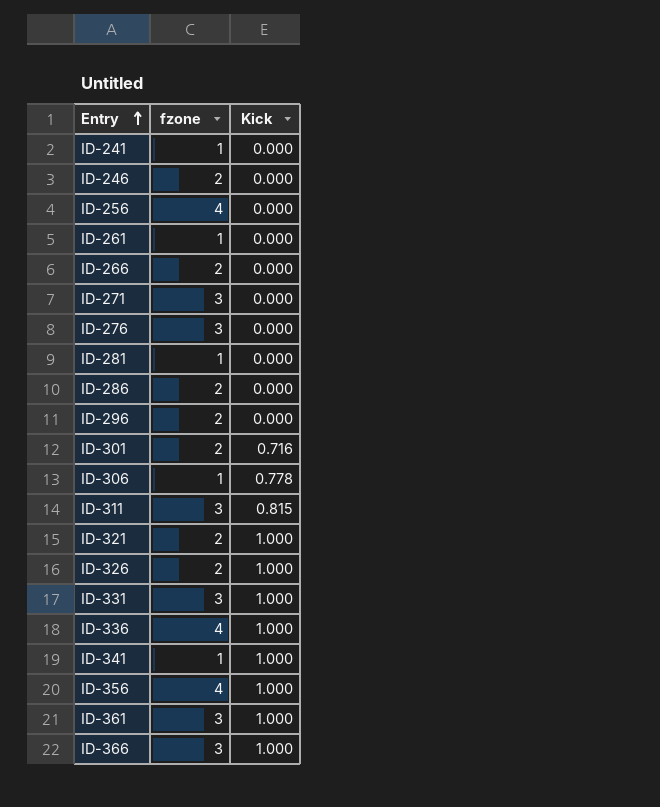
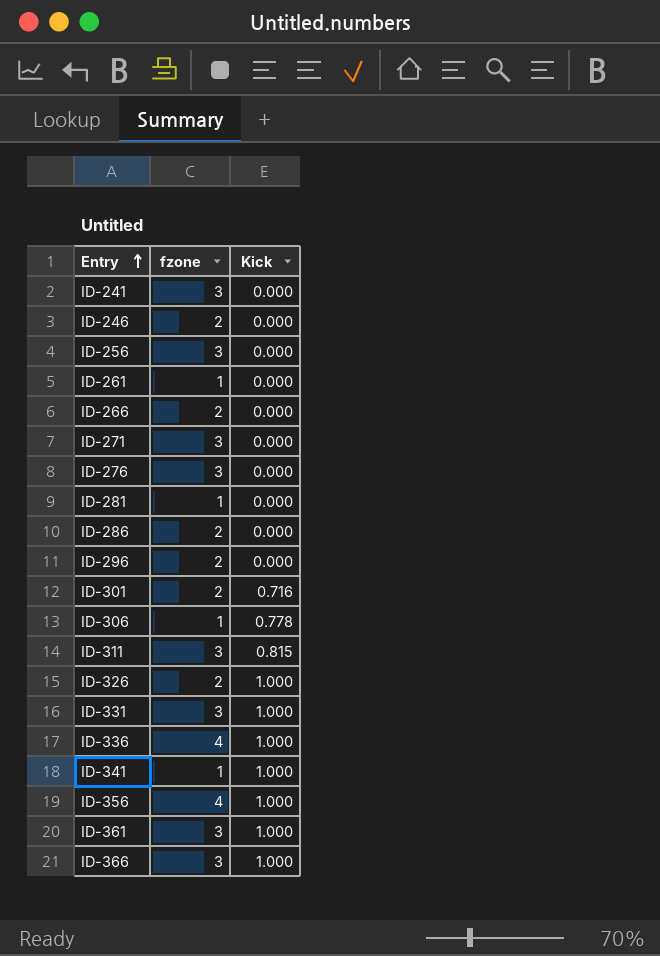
row ID-321: 2 | 1.000 -> none
ID-241 | fzone: 1 -> 3
ID-256 | fzone: 4 -> 3

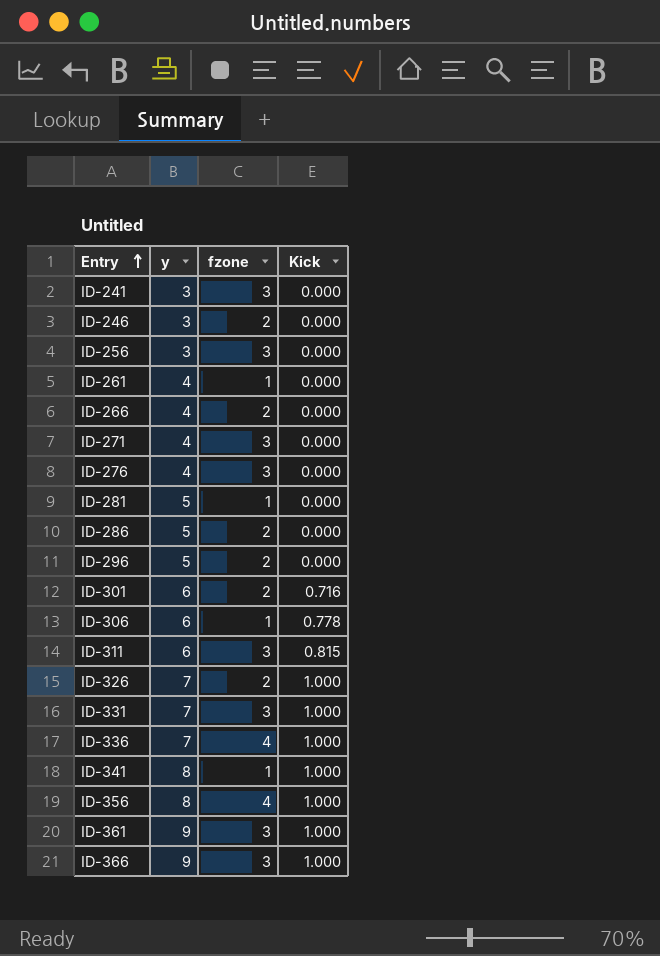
column y | position: none -> 2

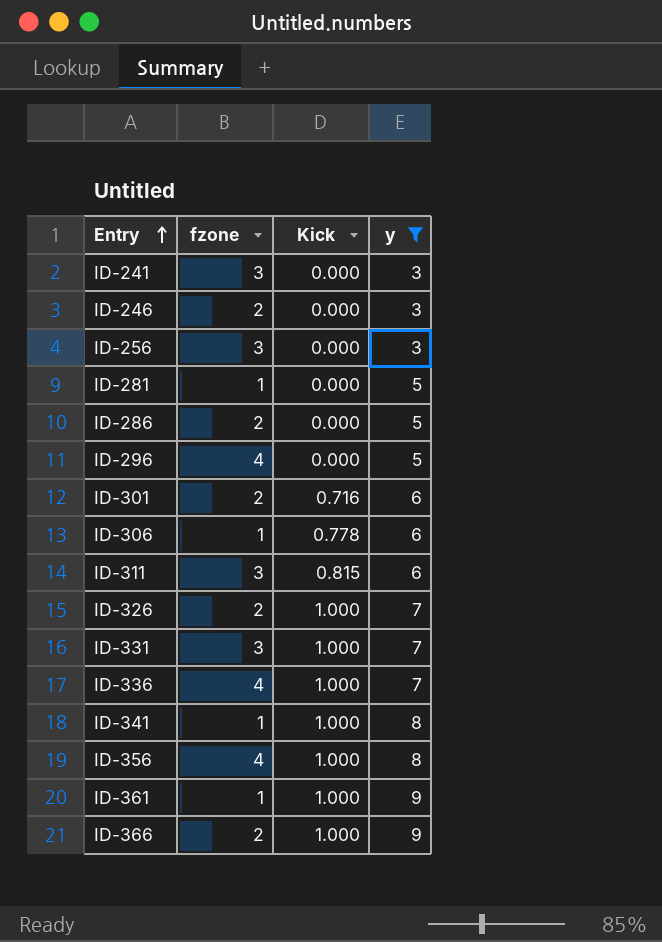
filter: none -> y != 4
column y | position: 2 -> 4
ID-296 | fzone: 2 -> 4
ID-361 | fzone: 3 -> 1
ID-366 | fzone: 3 -> 2

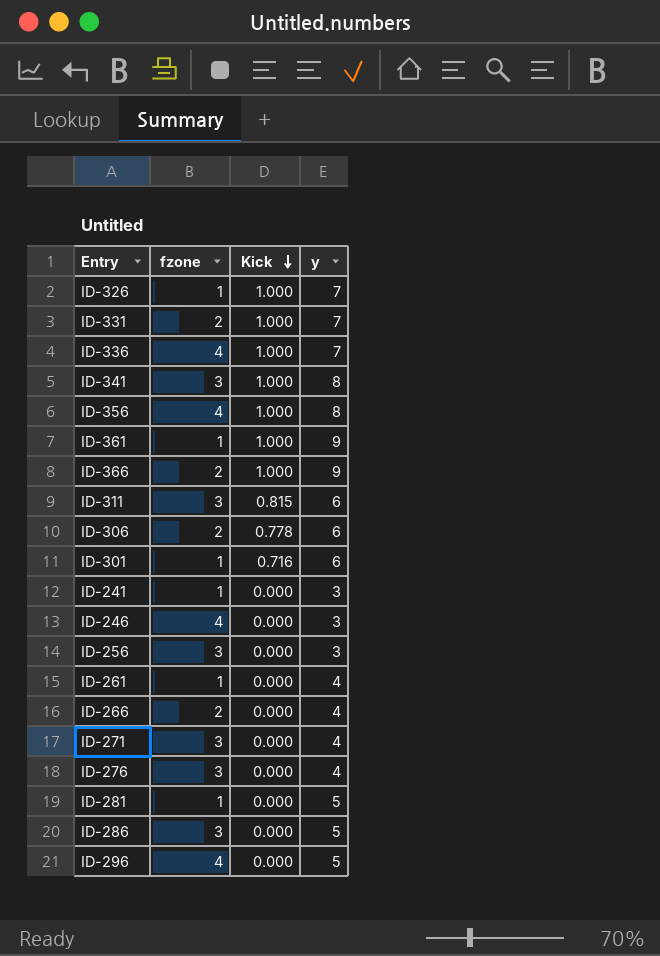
filter: y != 4 -> none
row order: Entry ascending -> Kick descending
ID-326 | fzone: 2 -> 1
ID-331 | fzone: 3 -> 2
ID-341 | fzone: 1 -> 3
ID-306 | fzone: 1 -> 2
ID-301 | fzone: 2 -> 1
ID-241 | fzone: 3 -> 1
ID-246 | fzone: 2 -> 4
ID-286 | fzone: 2 -> 3

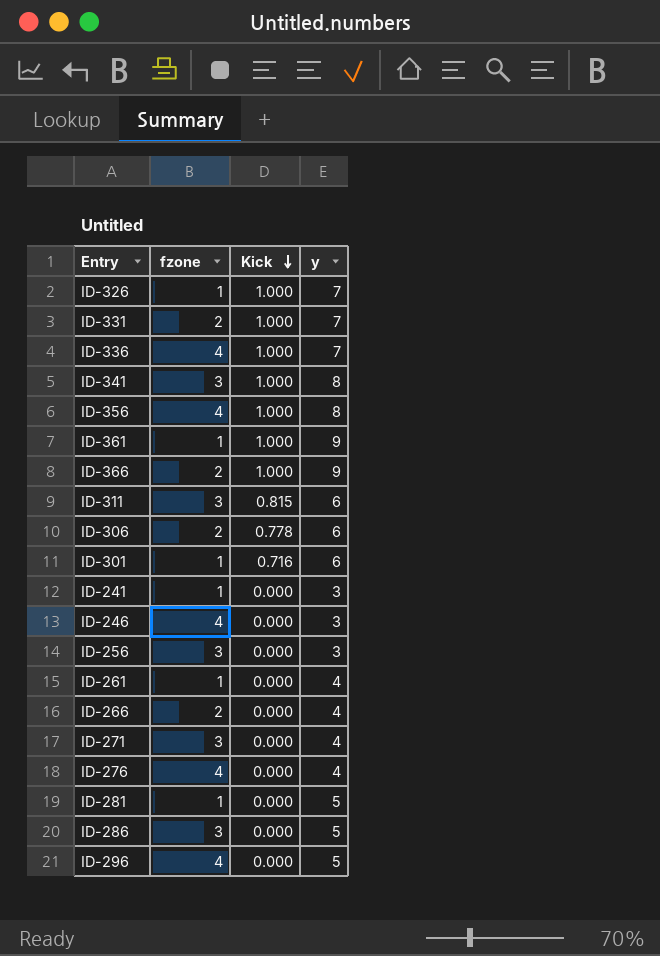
ID-276 | fzone: 3 -> 4

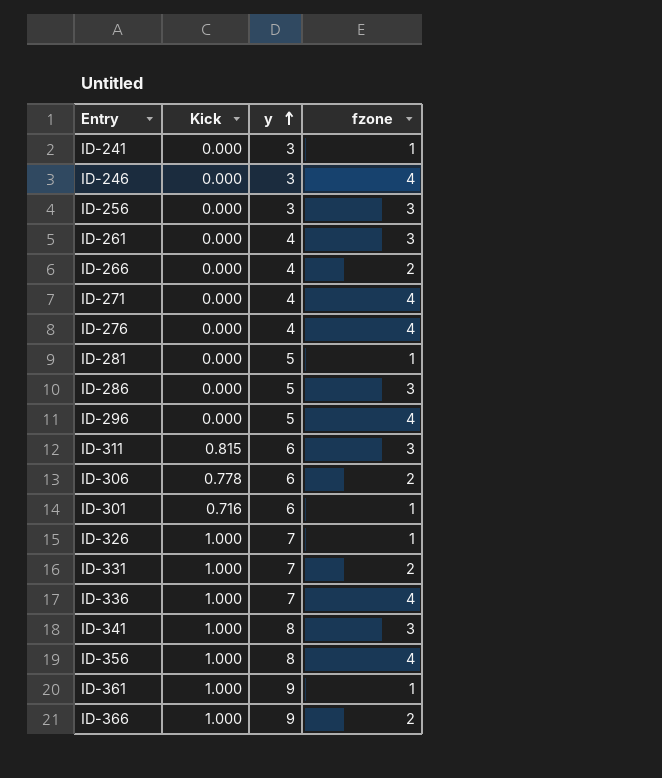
row order: Kick descending -> y ascending
column fzone | position: 2 -> 4
ID-261 | fzone: 1 -> 3
ID-271 | fzone: 3 -> 4

